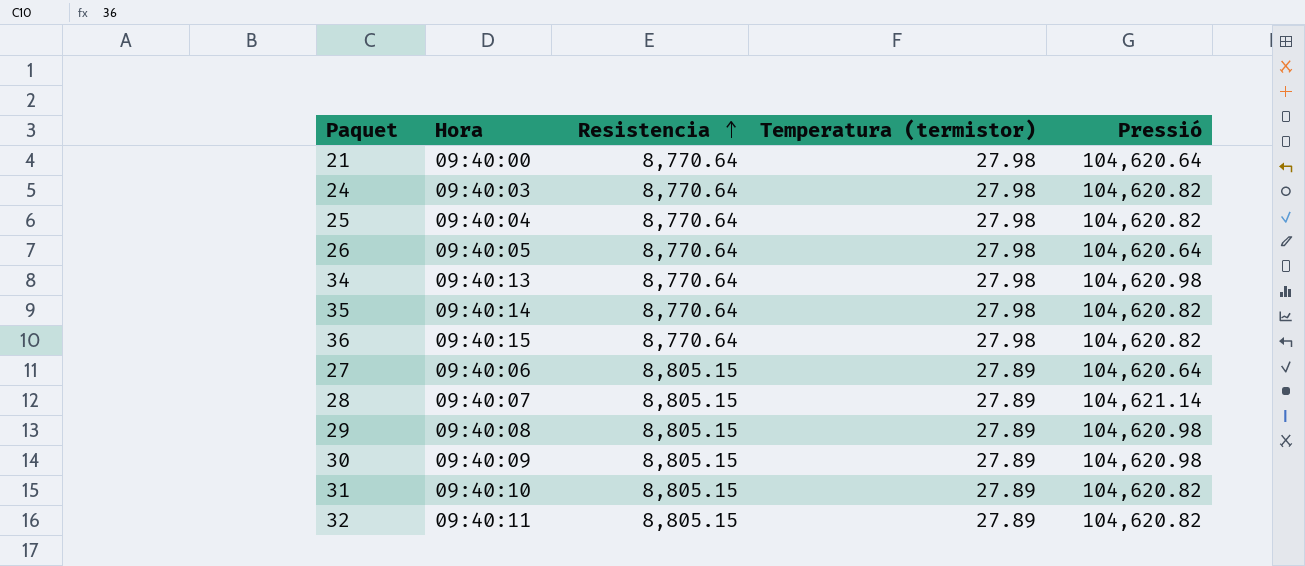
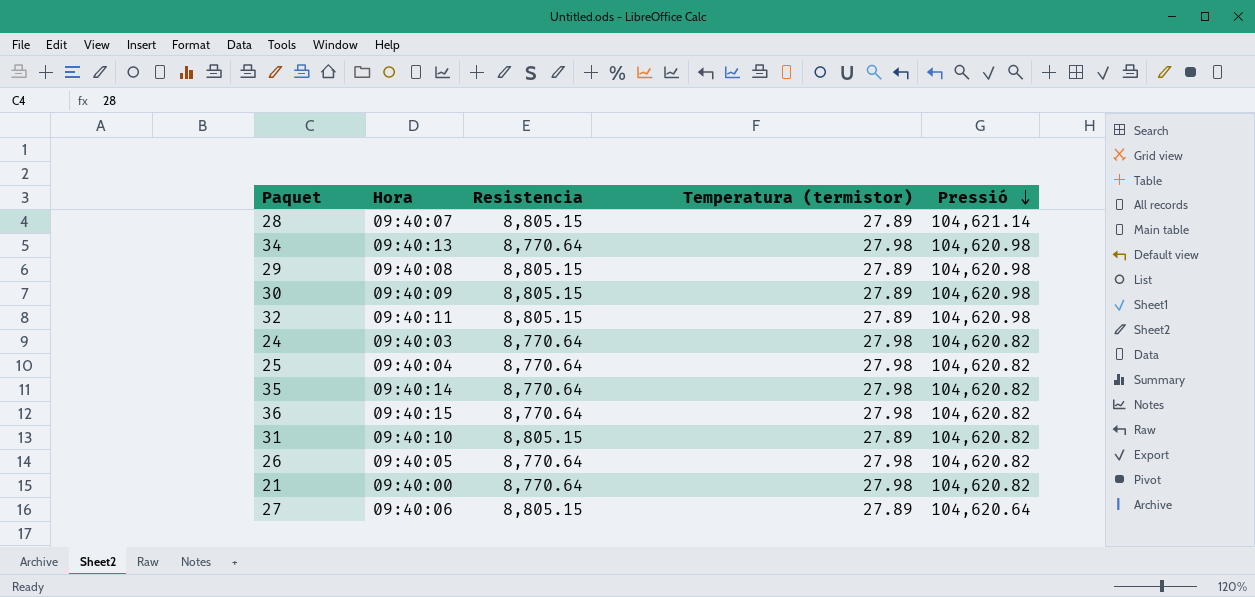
row order: Resistencia ascending -> Pressió descending
32 | Pressió: 104,620.82 -> 104,620.98
26 | Pressió: 104,620.64 -> 104,620.82
21 | Pressió: 104,620.64 -> 104,620.82

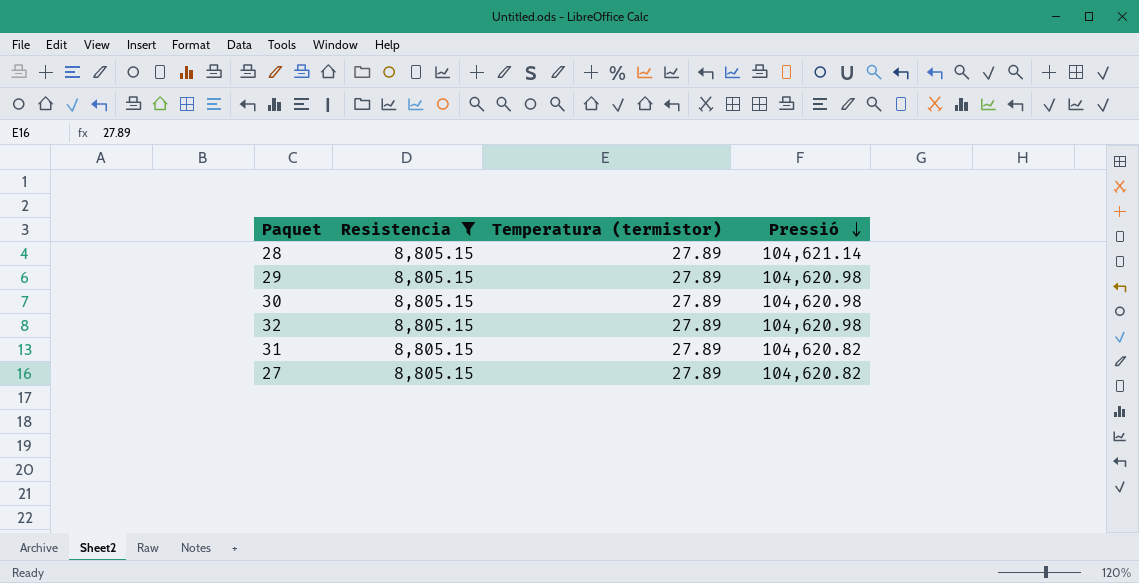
filter: none -> Resistencia = 8,805.15
column Hora | position: 2 -> none
27 | Pressió: 104,620.64 -> 104,620.82

